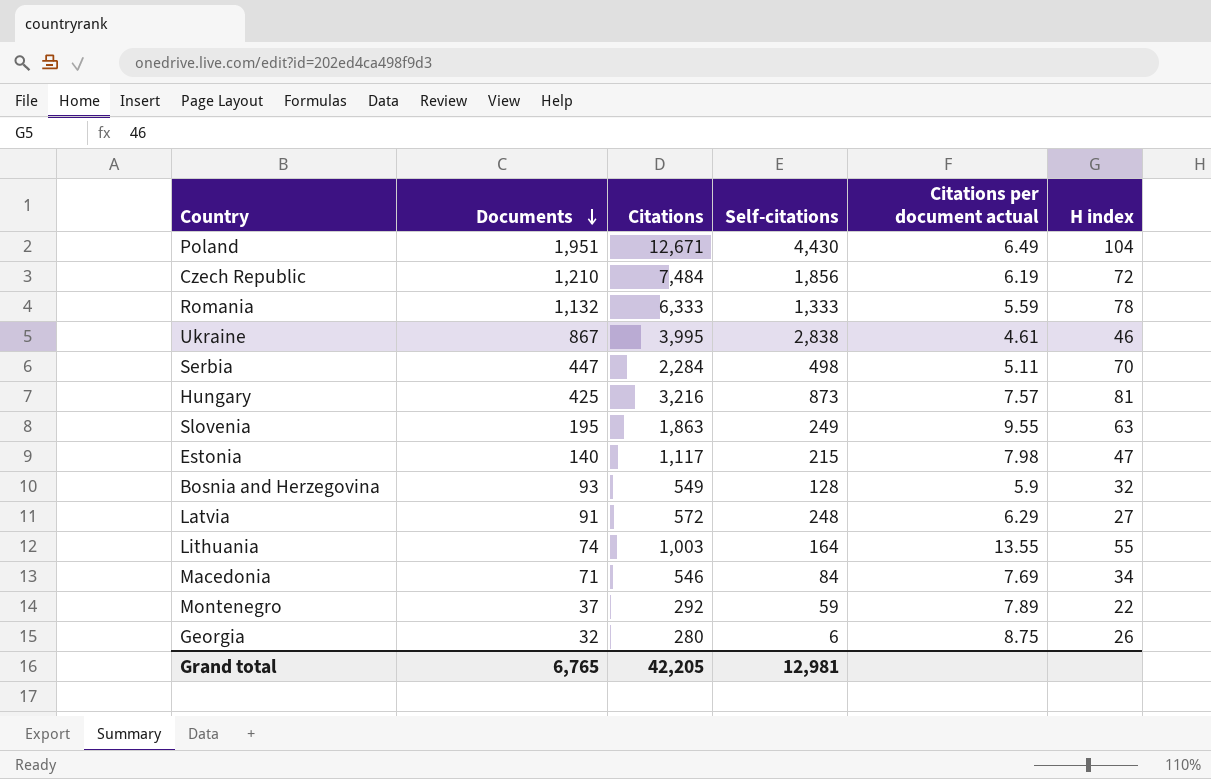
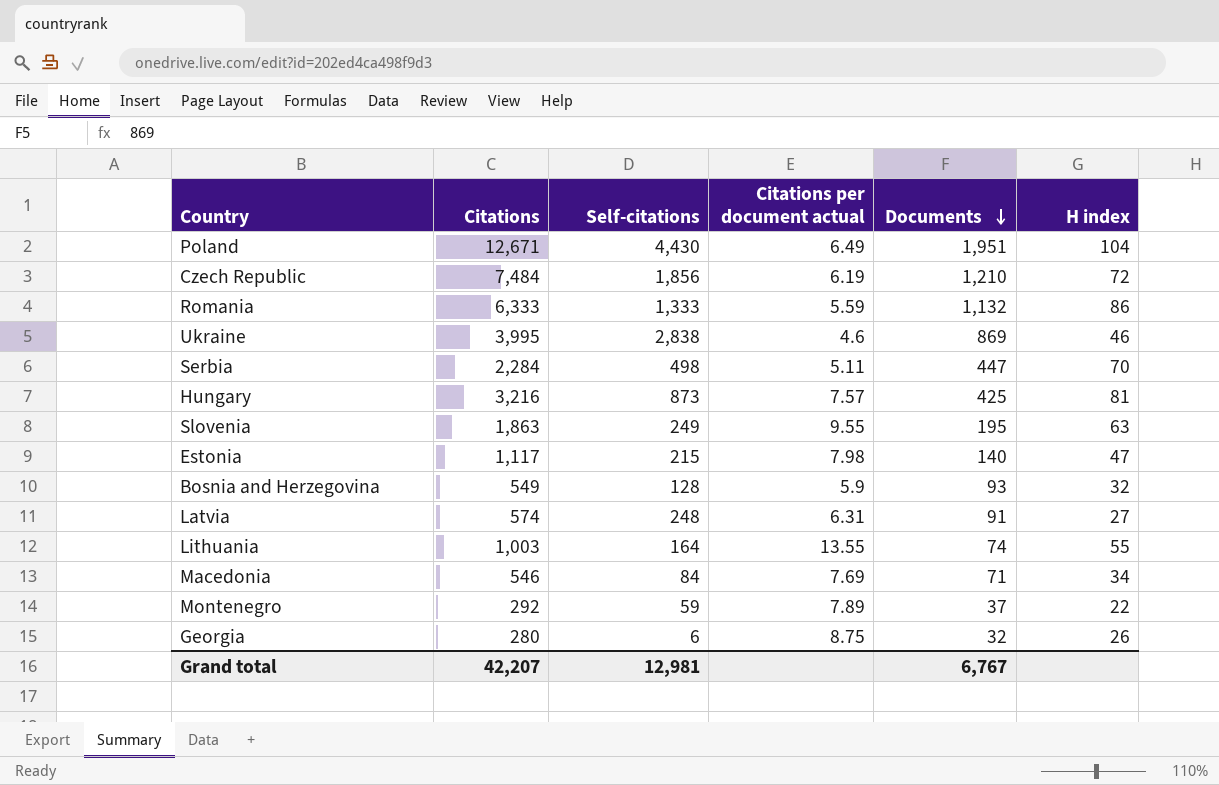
column Documents | position: 2 -> 5
Romania | H index: 78 -> 86
Ukraine | Citations per document actual: 4.61 -> 4.6
Ukraine | Documents: 867 -> 869
Latvia | Citations: 572 -> 574
Latvia | Citations per document actual: 6.29 -> 6.31
Grand total | Citations: 42,205 -> 42,207
Grand total | Documents: 6,765 -> 6,767

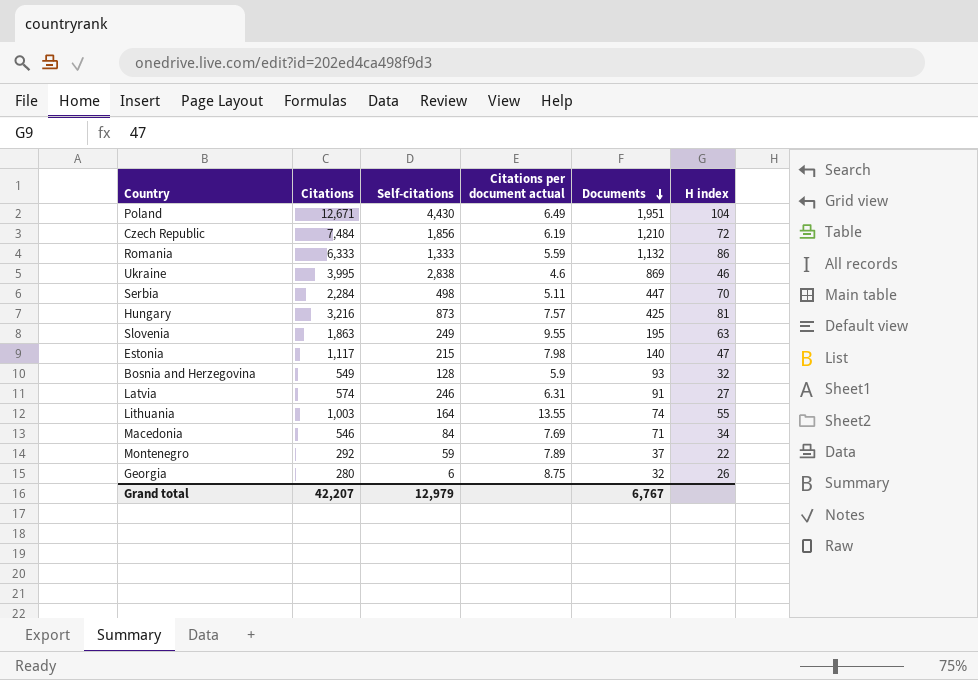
Latvia | Self-citations: 248 -> 246
Grand total | Self-citations: 12,981 -> 12,979

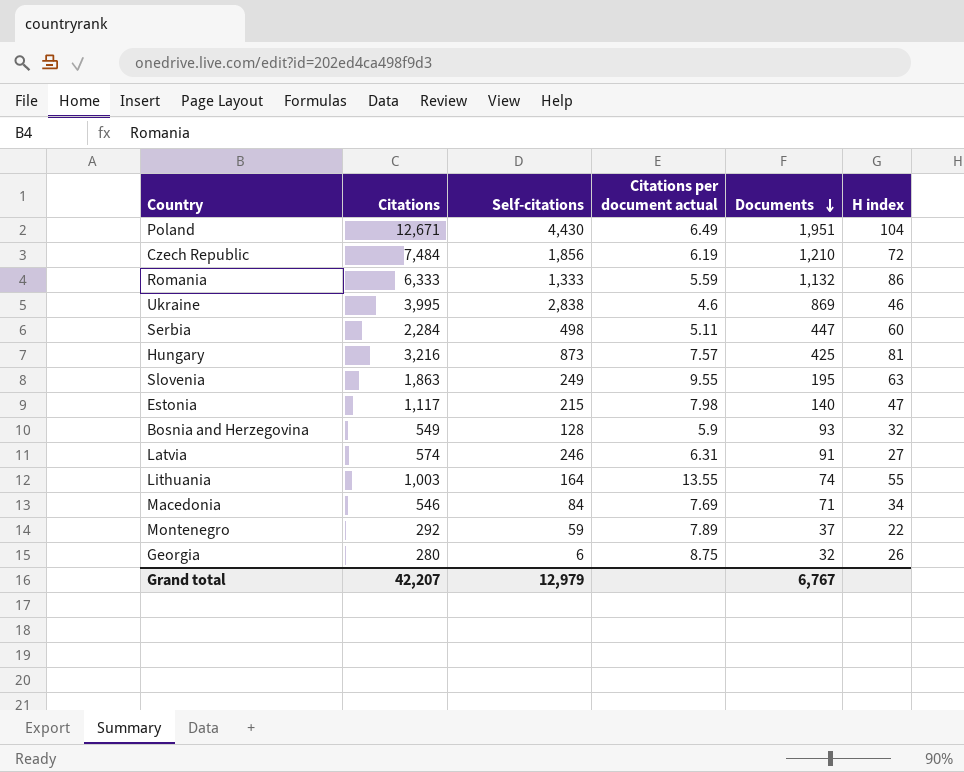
Serbia | H index: 70 -> 60

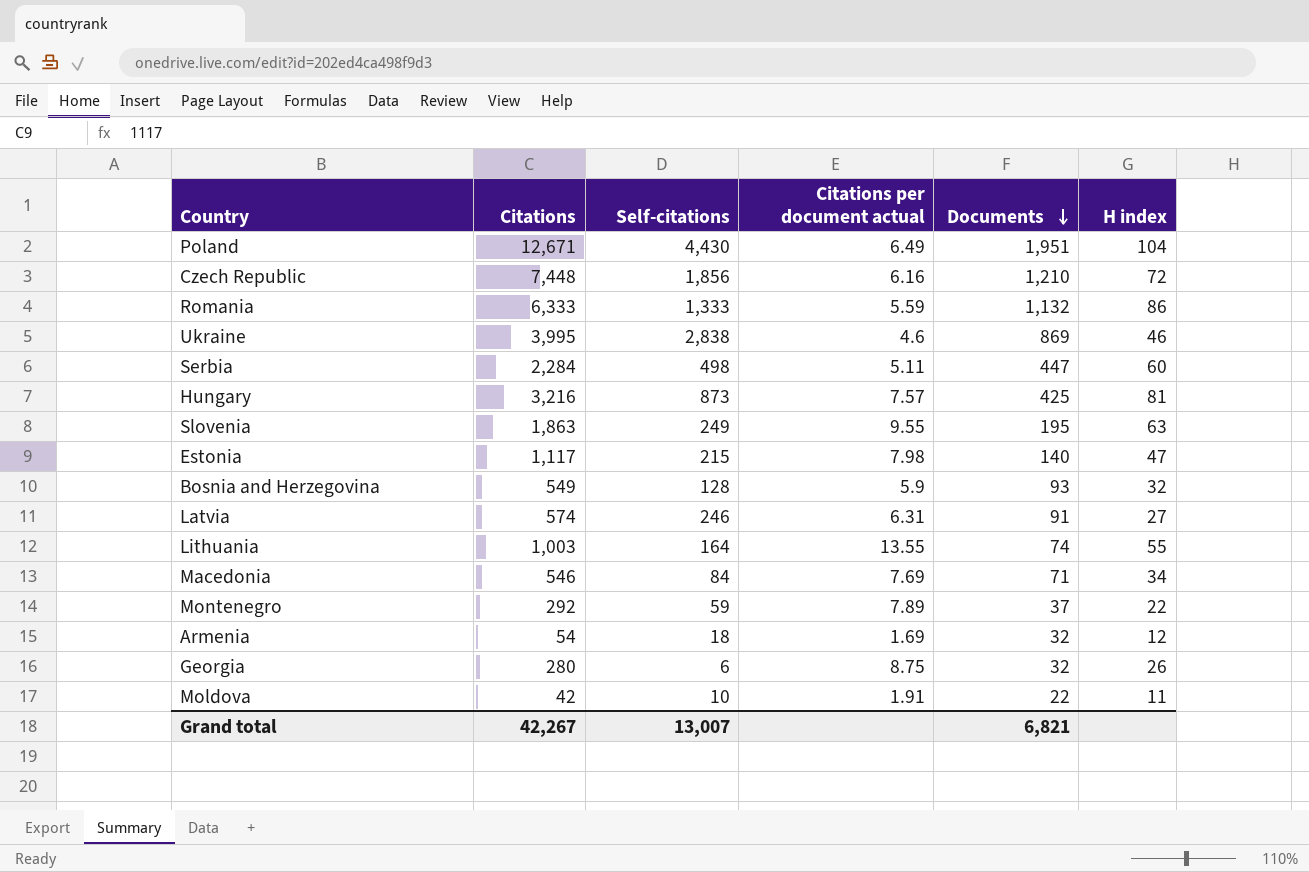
Czech Republic | Citations: 7,484 -> 7,448
Czech Republic | Citations per document actual: 6.19 -> 6.16
row Armenia: none -> 54 | 18 | 1.69 | 32 | 12
row Moldova: none -> 42 | 10 | 1.91 | 22 | 11
Grand total | Citations: 42,207 -> 42,267
Grand total | Self-citations: 12,979 -> 13,007
Grand total | Documents: 6,767 -> 6,821

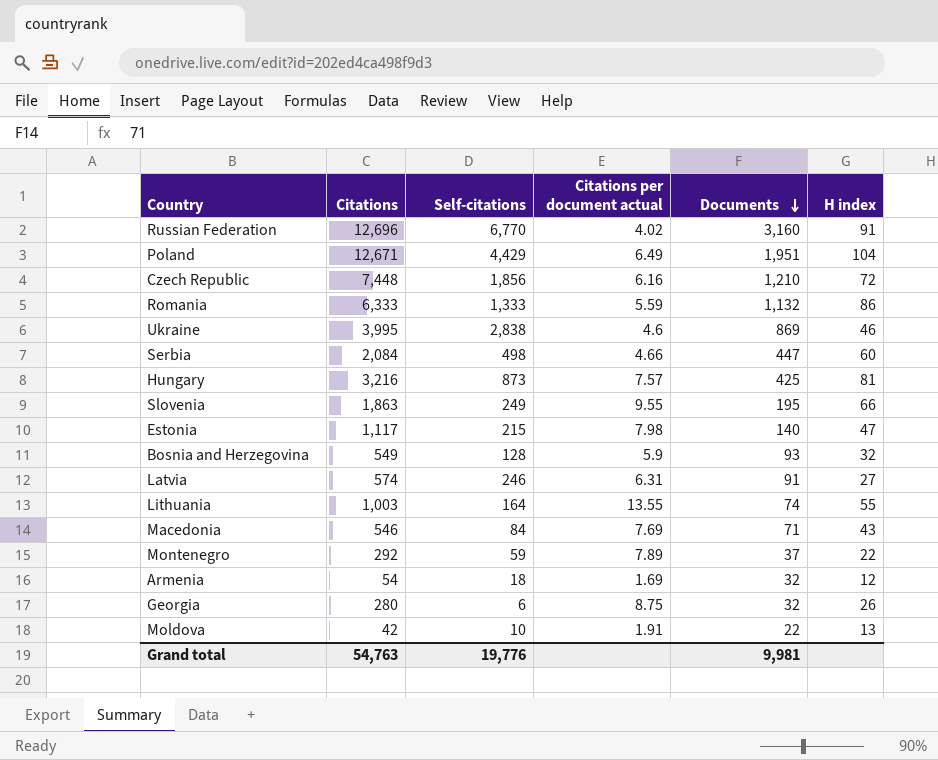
row Russian Federation: none -> 12,696 | 6,770 | 4.02 | 3,160 | 91
Poland | Self-citations: 4,430 -> 4,429
Serbia | Citations: 2,284 -> 2,084
Serbia | Citations per document actual: 5.11 -> 4.66
Slovenia | H index: 63 -> 66
Macedonia | H index: 34 -> 43
Moldova | H index: 11 -> 13
Grand total | Citations: 42,267 -> 54,763
Grand total | Self-citations: 13,007 -> 19,776
Grand total | Documents: 6,821 -> 9,981

